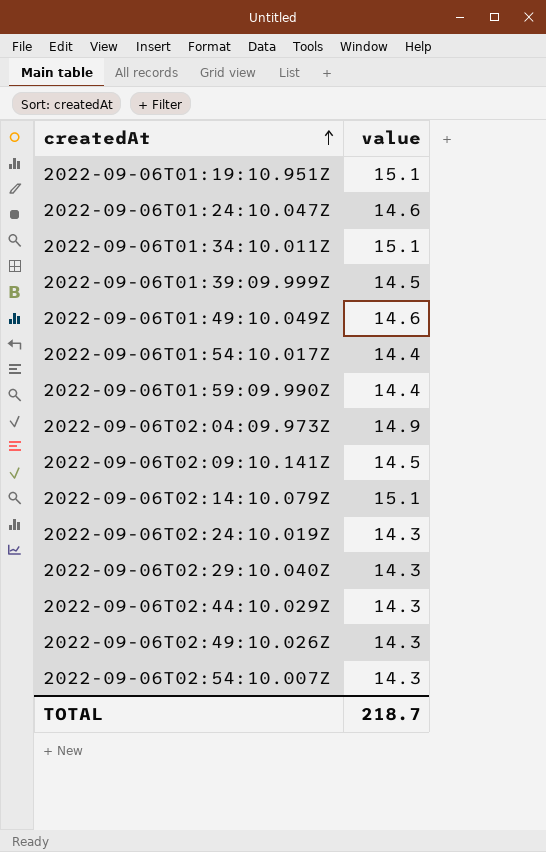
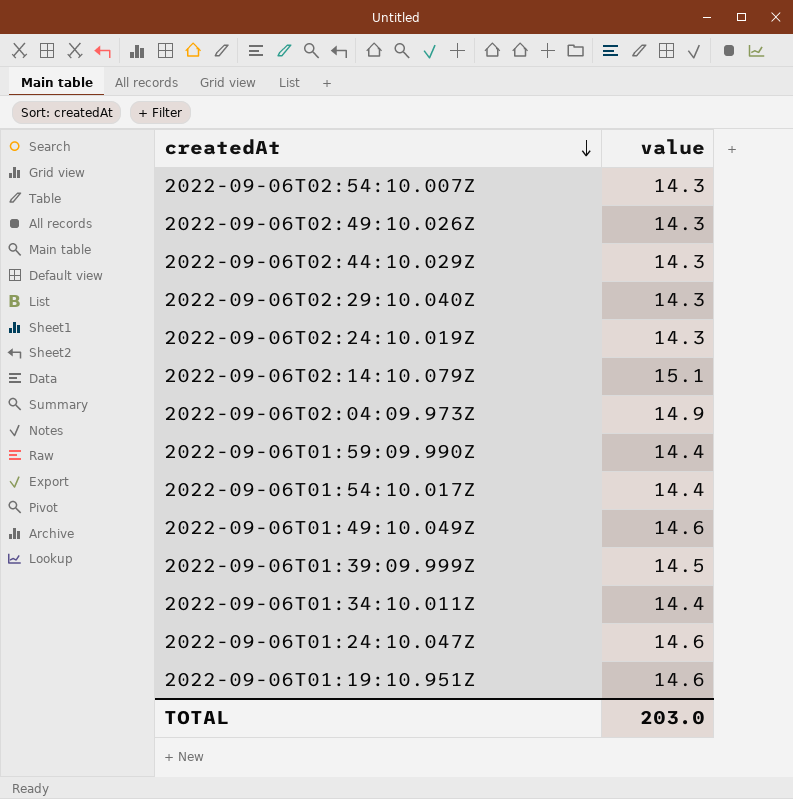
row order: createdAt ascending -> createdAt descending
row 2022-09-06T02:09:10.141Z: 14.5 -> none
2022-09-06T01:34:10.011Z | value: 15.1 -> 14.4
2022-09-06T01:19:10.951Z | value: 15.1 -> 14.6
TOTAL | value: 218.7 -> 203.0

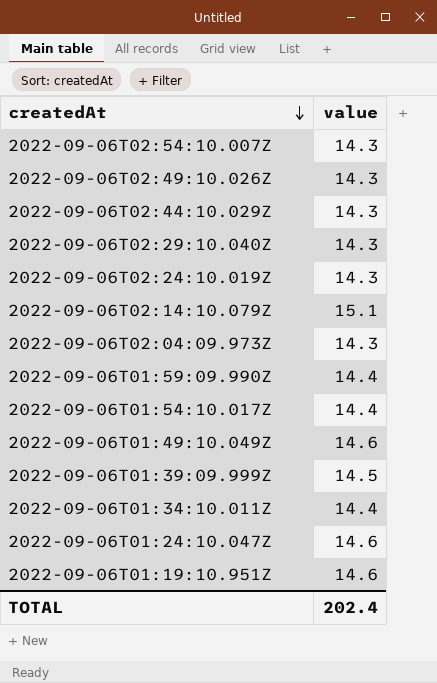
2022-09-06T02:04:09.973Z | value: 14.9 -> 14.3
TOTAL | value: 203.0 -> 202.4

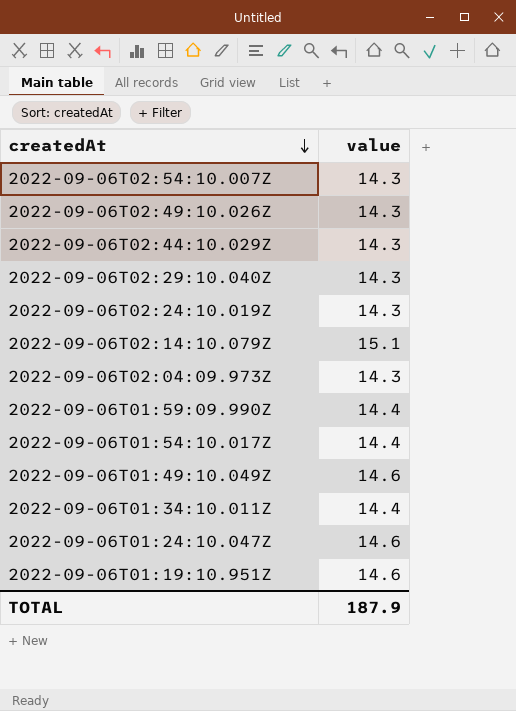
row 2022-09-06T01:39:09.999Z: 14.5 -> none
TOTAL | value: 202.4 -> 187.9

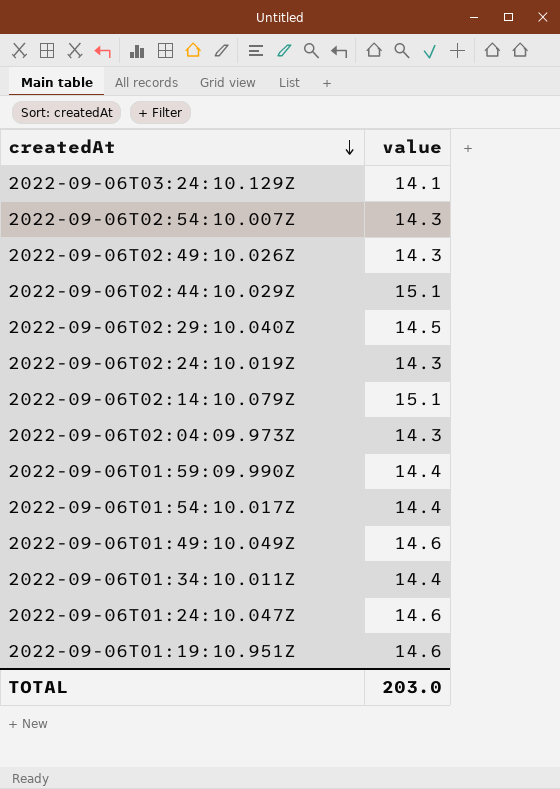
row 2022-09-06T03:24:10.129Z: none -> 14.1
2022-09-06T02:44:10.029Z | value: 14.3 -> 15.1
2022-09-06T02:29:10.040Z | value: 14.3 -> 14.5
TOTAL | value: 187.9 -> 203.0

